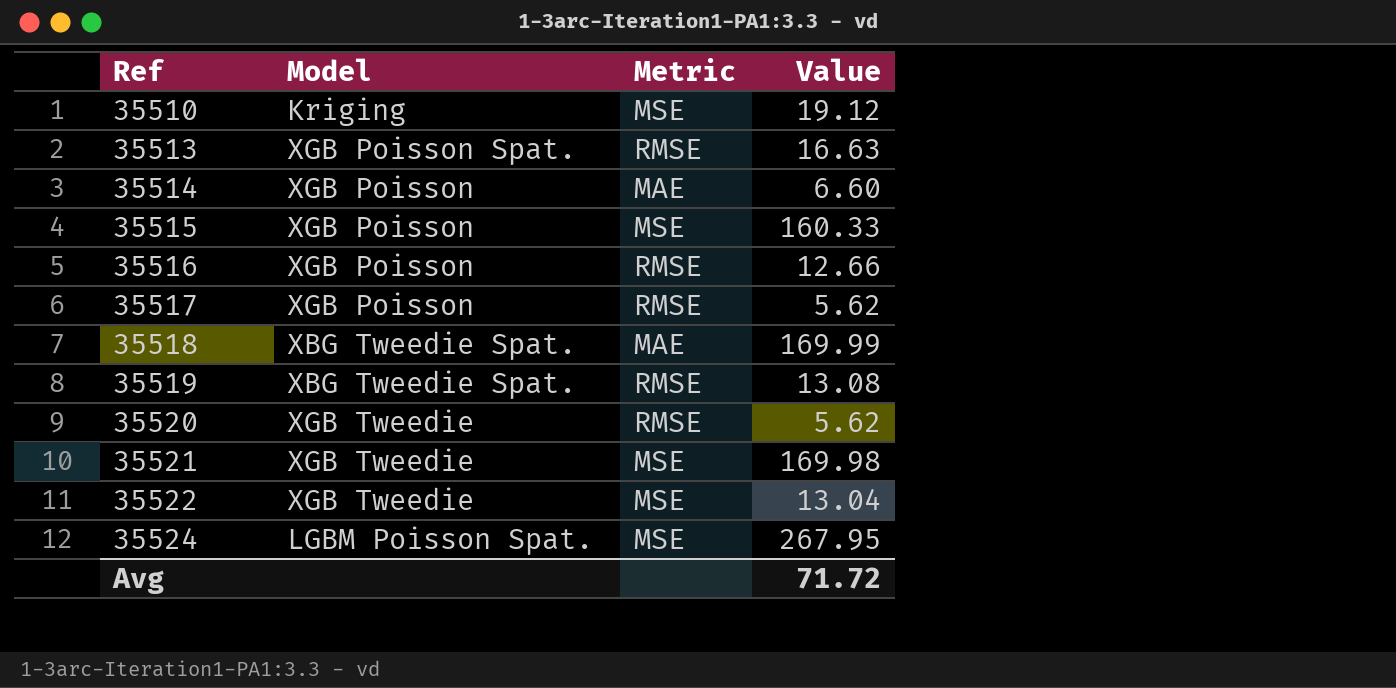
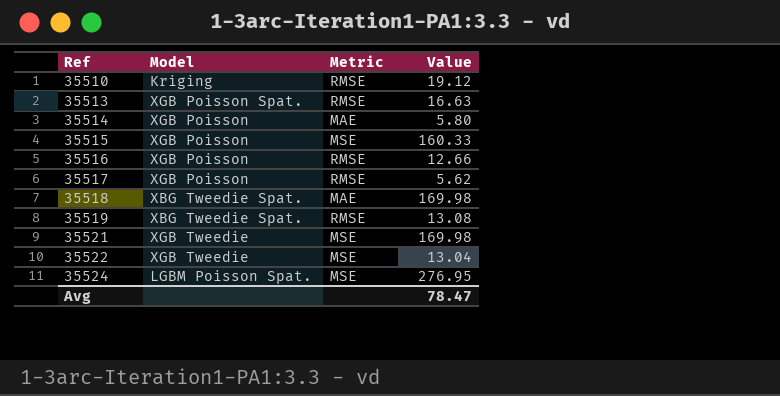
row 35520: XGB Tweedie | RMSE | 5.62 -> none
35510 | Metric: MSE -> RMSE
35514 | Value: 6.60 -> 5.80
35518 | Value: 169.99 -> 169.98
35524 | Value: 267.95 -> 276.95
Avg | Value: 71.72 -> 78.47

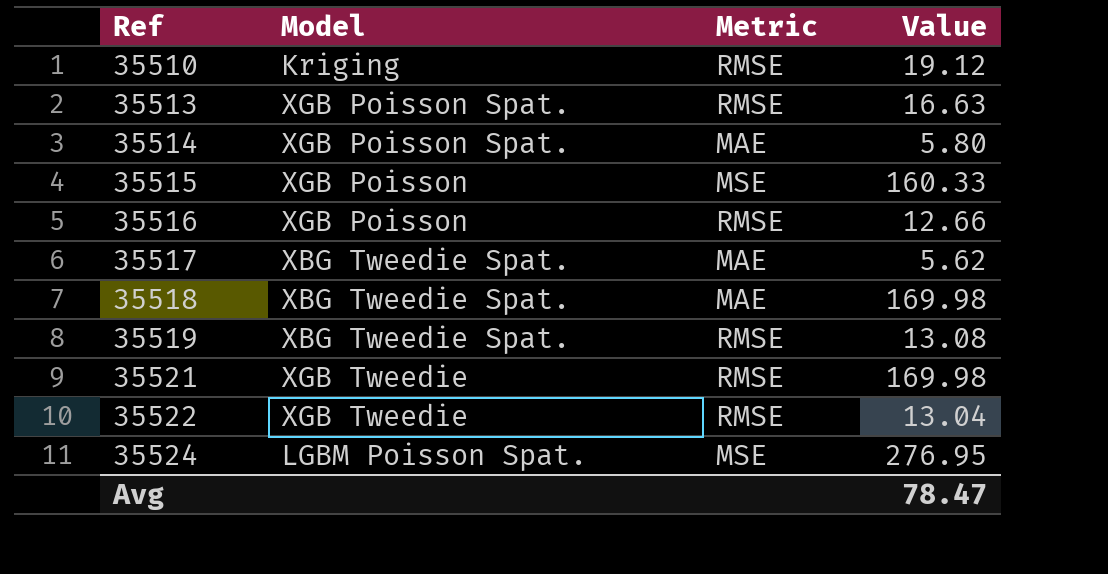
35514 | Model: XGB Poisson -> XGB Poisson Spat.
35517 | Model: XGB Poisson -> XBG Tweedie Spat.
35517 | Metric: RMSE -> MAE
35521 | Metric: MSE -> RMSE
35522 | Metric: MSE -> RMSE

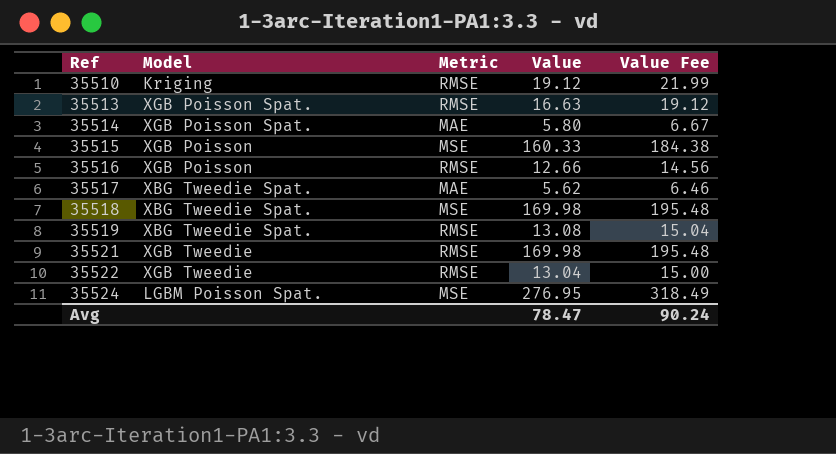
column Value Fee | formula: none -> [Value] * 1.15
35518 | Metric: MAE -> MSE

